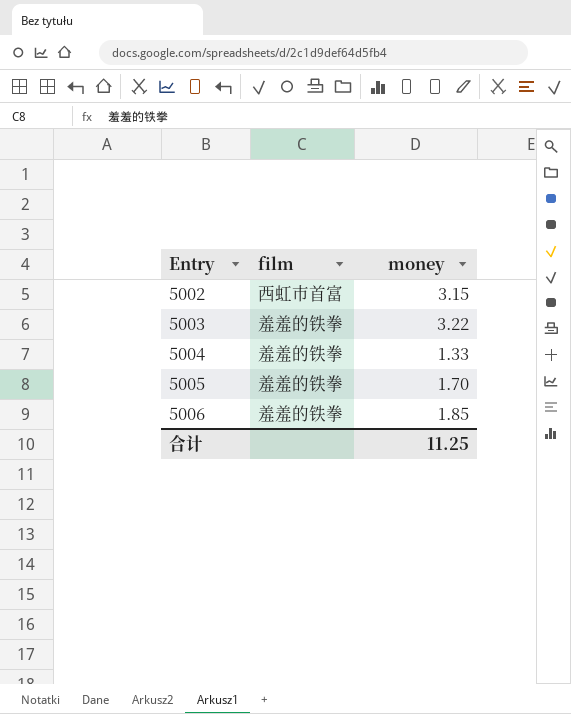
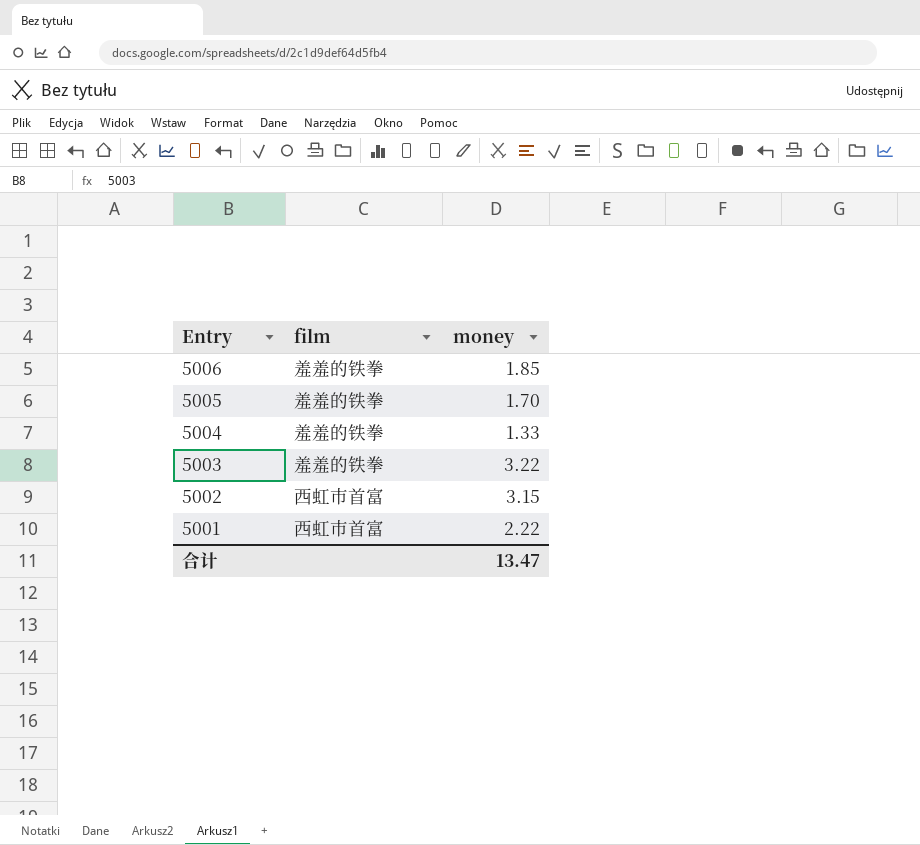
row order: Entry ascending -> Entry descending
row 5001: none -> 西虹市首富 | 2.22
合计 | money: 11.25 -> 13.47

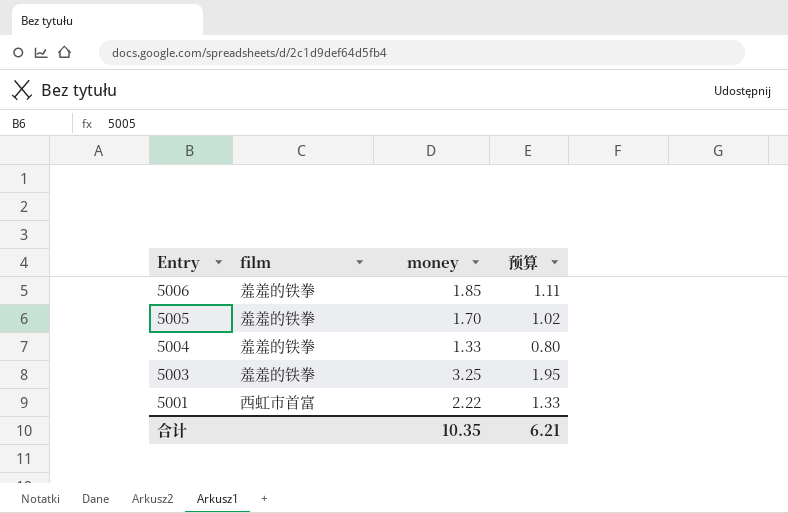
column 预算 | formula: none -> [money] * 0.6
row 5002: 西虹市首富 | 3.15 -> none
5003 | money: 3.22 -> 3.25
合计 | money: 13.47 -> 10.35

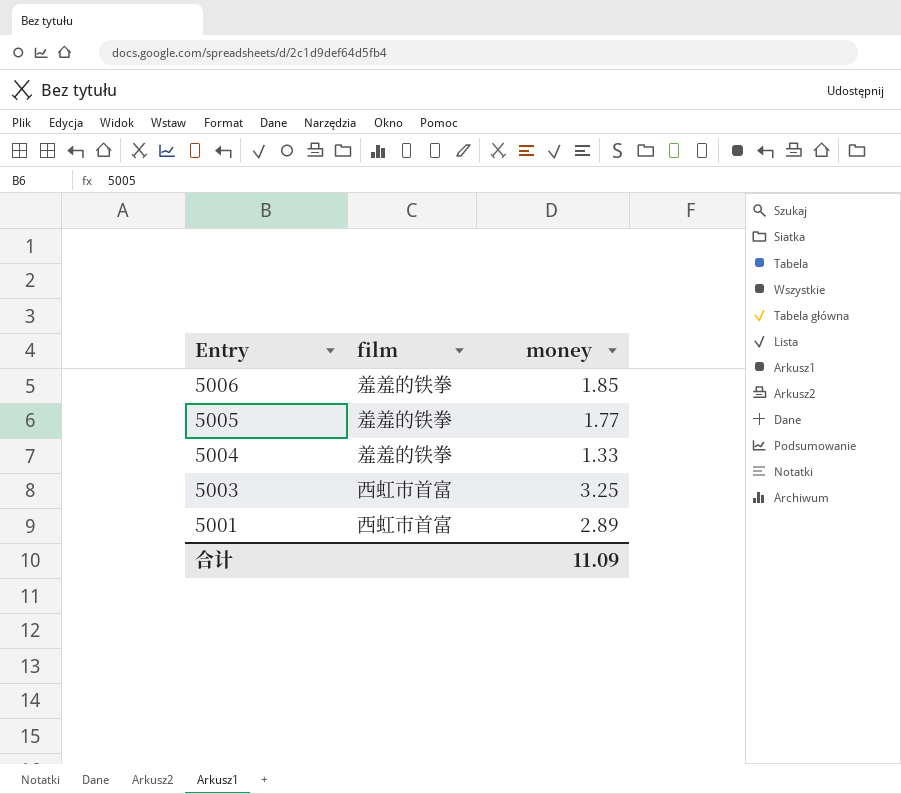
column 预算 | formula: [money] * 0.6 -> none
5005 | money: 1.70 -> 1.77
5003 | film: 羞羞的铁拳 -> 西虹市首富
5001 | money: 2.22 -> 2.89
合计 | money: 10.35 -> 11.09

